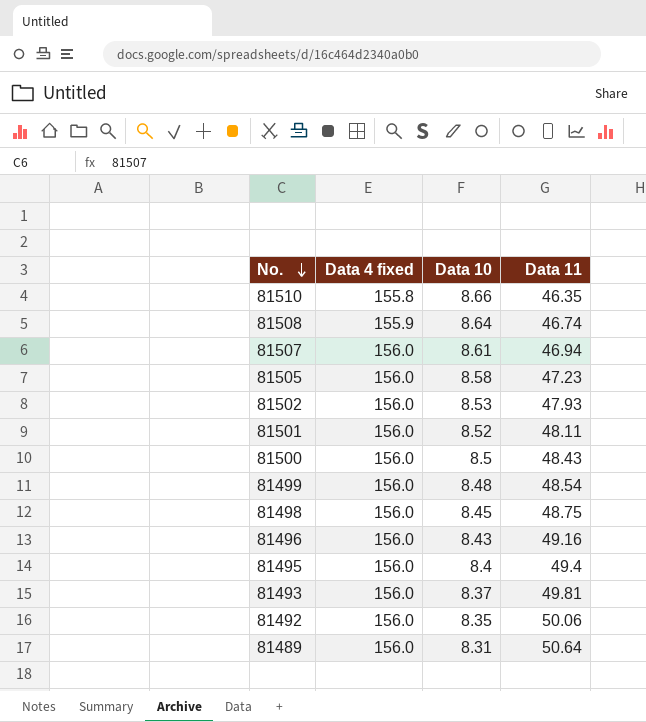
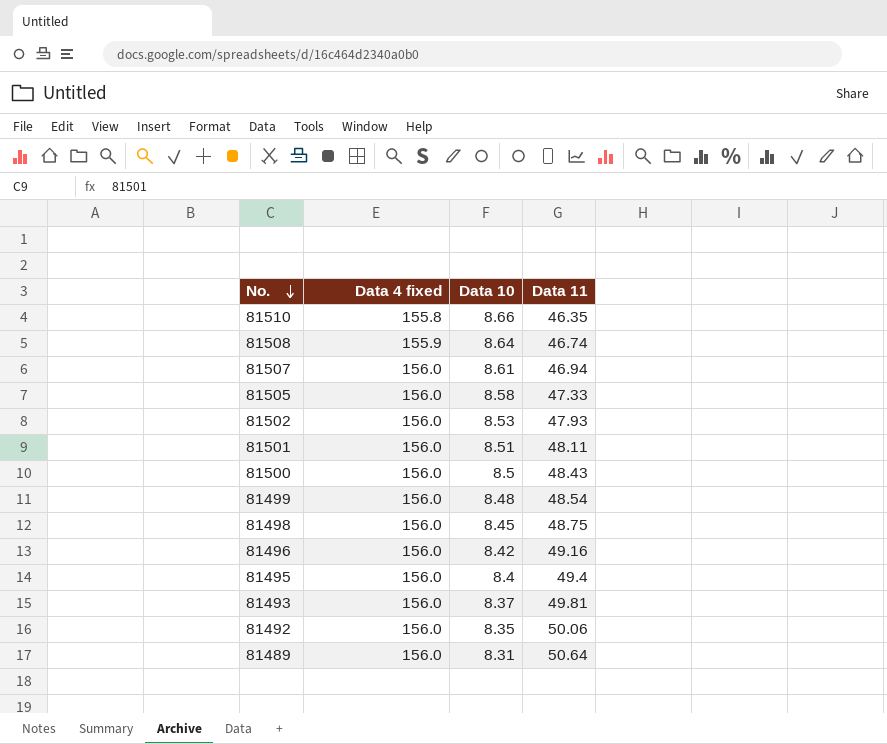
81505 | Data 11: 47.23 -> 47.33
81501 | Data 10: 8.52 -> 8.51
81496 | Data 10: 8.43 -> 8.42

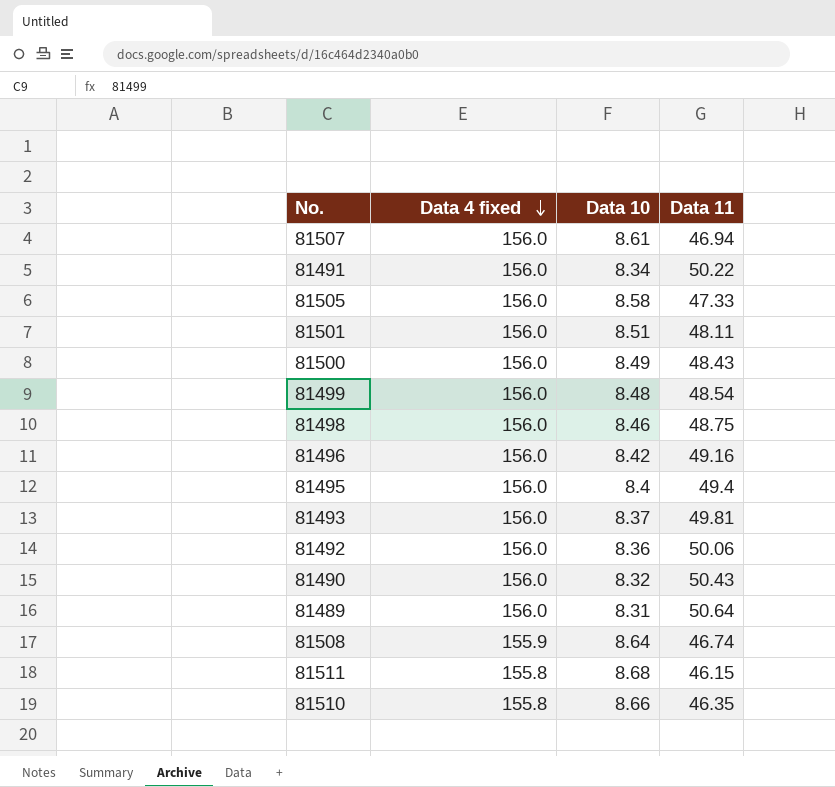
row order: No. descending -> Data 4 fixed descending
row 81502: 156.0 | 8.53 | 47.93 -> none
row 81491: none -> 156.0 | 8.34 | 50.22
81500 | Data 10: 8.5 -> 8.49
81498 | Data 10: 8.45 -> 8.46
81492 | Data 10: 8.35 -> 8.36
row 81490: none -> 156.0 | 8.32 | 50.43
row 81511: none -> 155.8 | 8.68 | 46.15

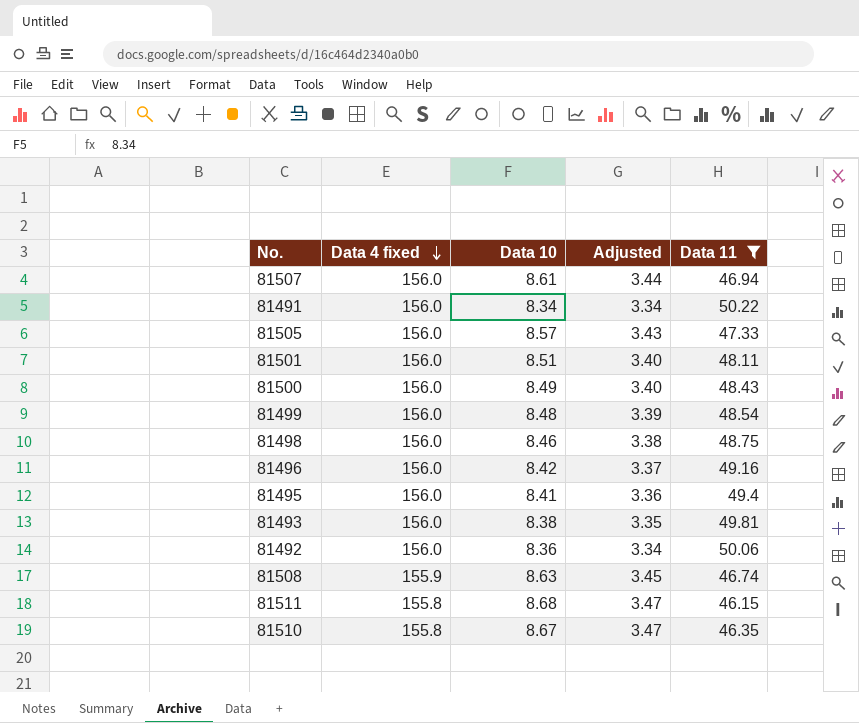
filter: none -> Data 11 <= 50.22
column Adjusted | formula: none -> [Data 10] * 0.4
81505 | Data 10: 8.58 -> 8.57
81495 | Data 10: 8.4 -> 8.41
81493 | Data 10: 8.37 -> 8.38
81508 | Data 10: 8.64 -> 8.63
81510 | Data 10: 8.66 -> 8.67

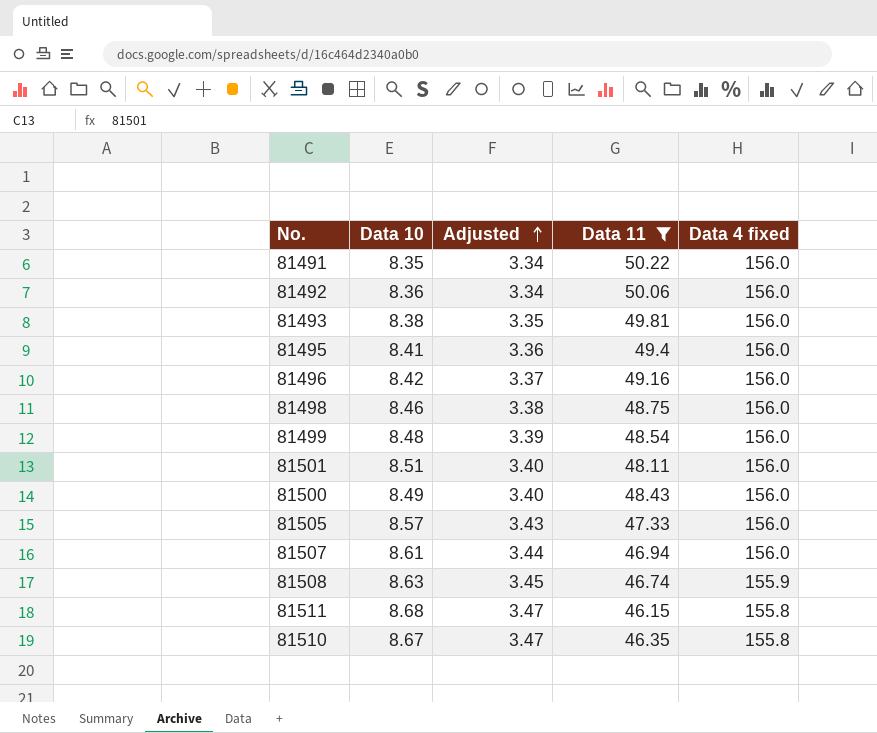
row order: Data 4 fixed descending -> Adjusted ascending
column Data 4 fixed | position: 2 -> 5
81491 | Data 10: 8.34 -> 8.35

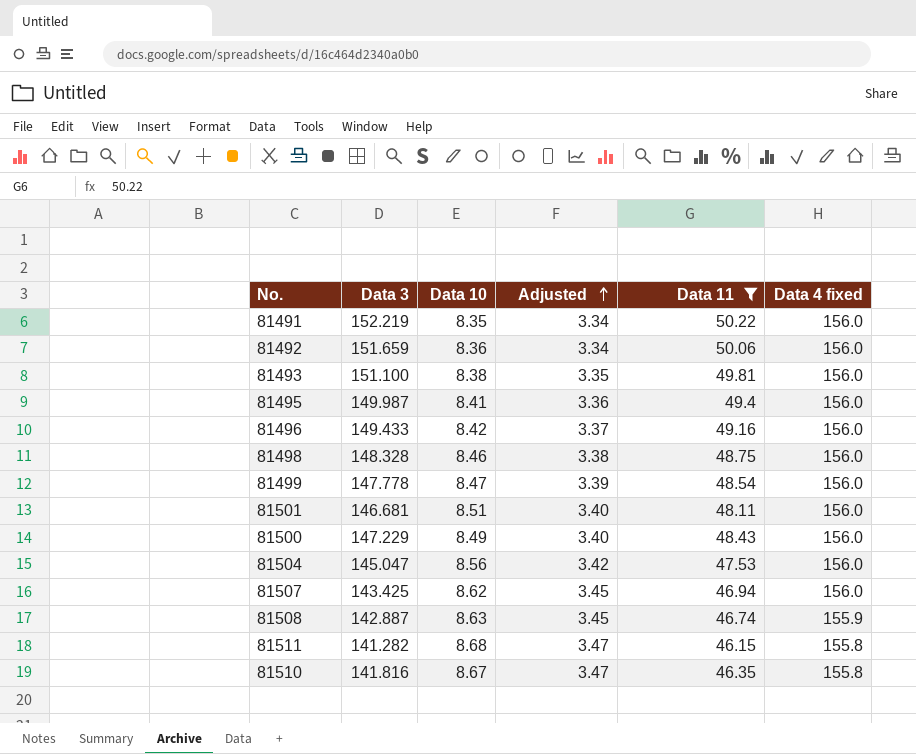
column Data 3 | position: none -> 2
row 81505: 8.57 | 3.43 | 47.33 | 156.0 -> none
81499 | Data 10: 8.48 -> 8.47
row 81504: none -> 145.047 | 8.56 | 3.42 | 47.53 | 156.0
81507 | Data 10: 8.61 -> 8.62
81507 | Adjusted: 3.44 -> 3.45

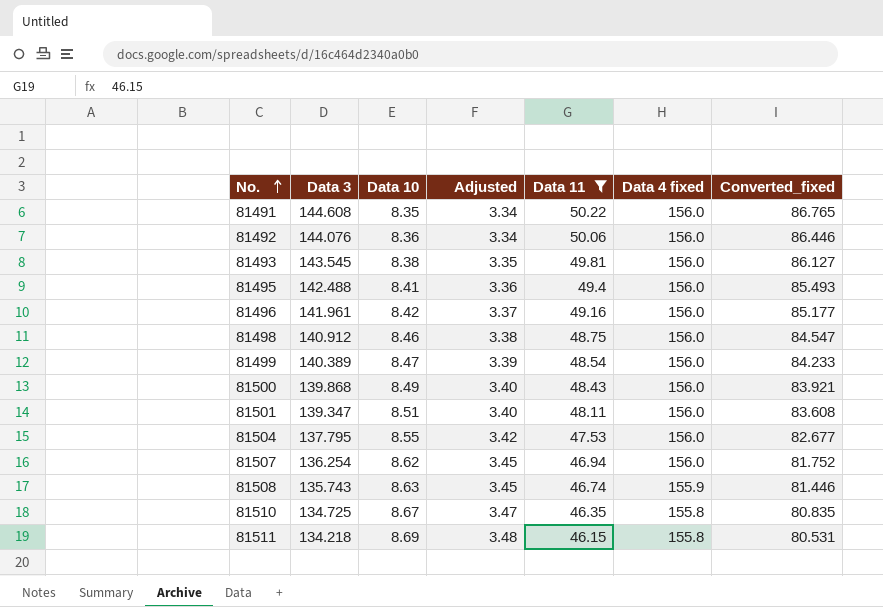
row order: Adjusted ascending -> No. ascending
column Converted_fixed | formula: none -> [Data 3] * 0.6
81491 | Data 3: 152.219 -> 144.608
81492 | Data 3: 151.659 -> 144.076
81493 | Data 3: 151.100 -> 143.545
81495 | Data 3: 149.987 -> 142.488
81496 | Data 3: 149.433 -> 141.961
81498 | Data 3: 148.328 -> 140.912
81499 | Data 3: 147.778 -> 140.389
81500 | Data 3: 147.229 -> 139.868
81501 | Data 3: 146.681 -> 139.347
81504 | Data 3: 145.047 -> 137.795
81504 | Data 10: 8.56 -> 8.55
81507 | Data 3: 143.425 -> 136.254
81508 | Data 3: 142.887 -> 135.743
81510 | Data 3: 141.816 -> 134.725
81511 | Data 3: 141.282 -> 134.218
81511 | Data 10: 8.68 -> 8.69
81511 | Adjusted: 3.47 -> 3.48

